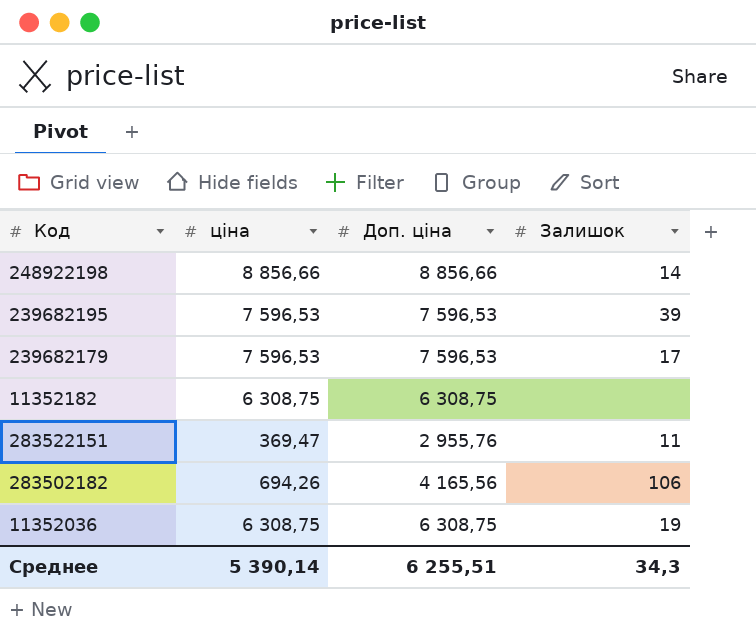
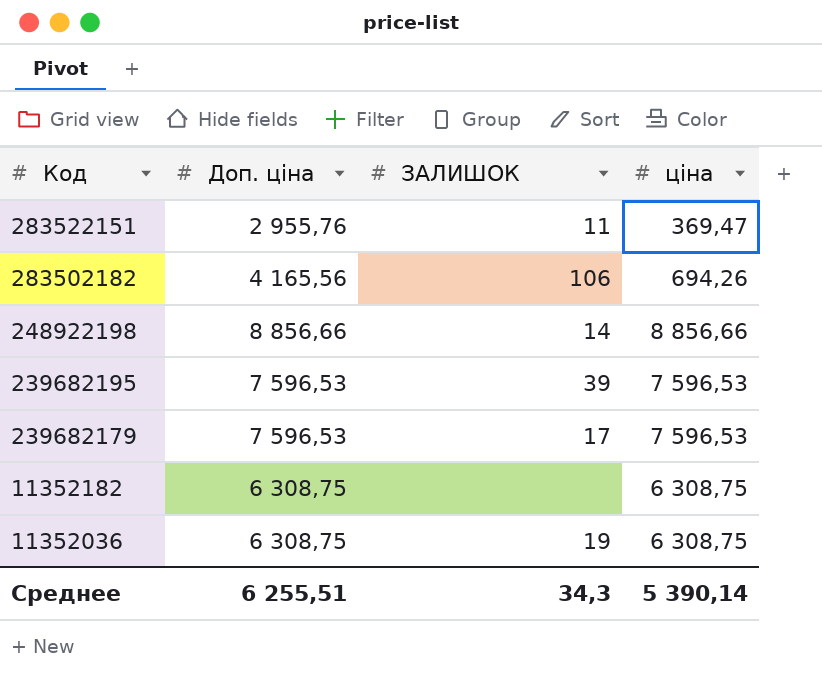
row order: none -> Код descending
column name: Залишок -> ЗАЛИШОК
column ціна | position: 2 -> 4

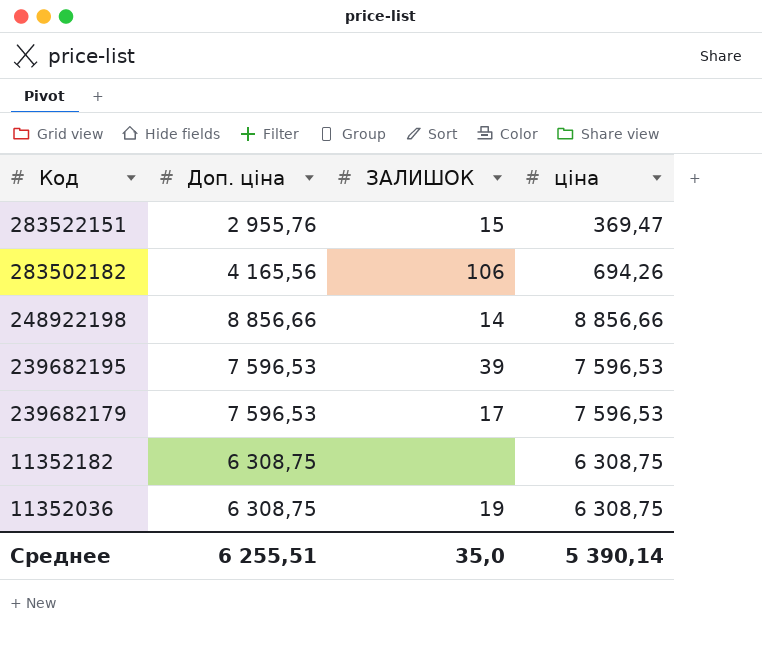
283522151 | ЗАЛИШОК: 11 -> 15
Среднее | ЗАЛИШОК: 34,3 -> 35,0

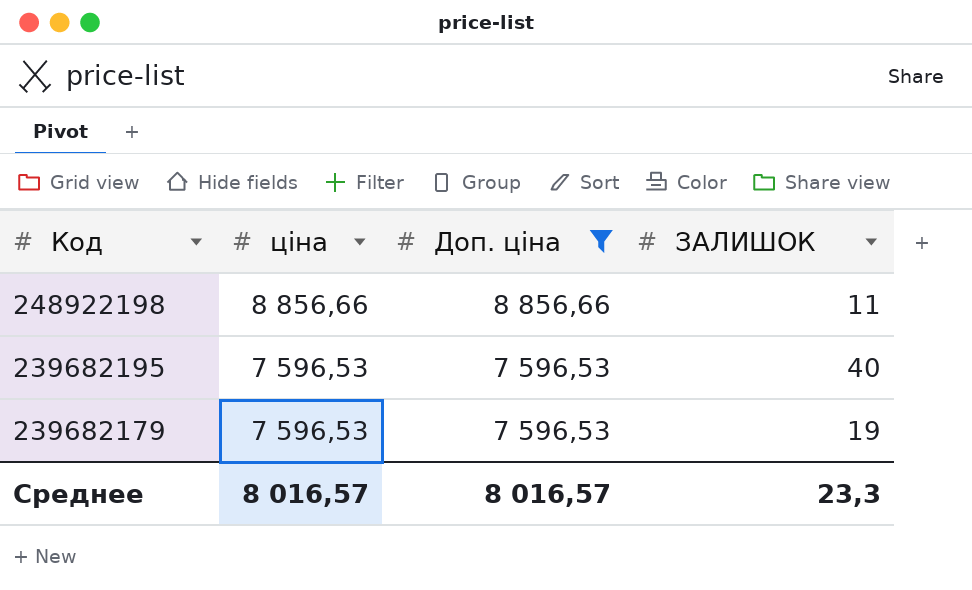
filter: none -> Доп. ціна >= 7 596,53
column ціна | position: 4 -> 2
248922198 | ЗАЛИШОК: 14 -> 11
239682195 | ЗАЛИШОК: 39 -> 40
239682179 | ЗАЛИШОК: 17 -> 19
Среднее | ціна: 5 390,14 -> 8 016,57
Среднее | Доп. ціна: 6 255,51 -> 8 016,57
Среднее | ЗАЛИШОК: 35,0 -> 23,3

